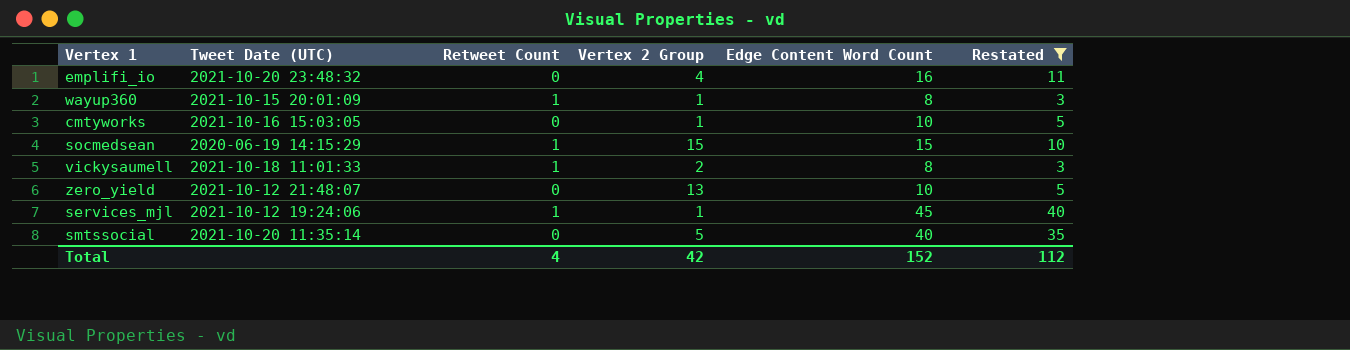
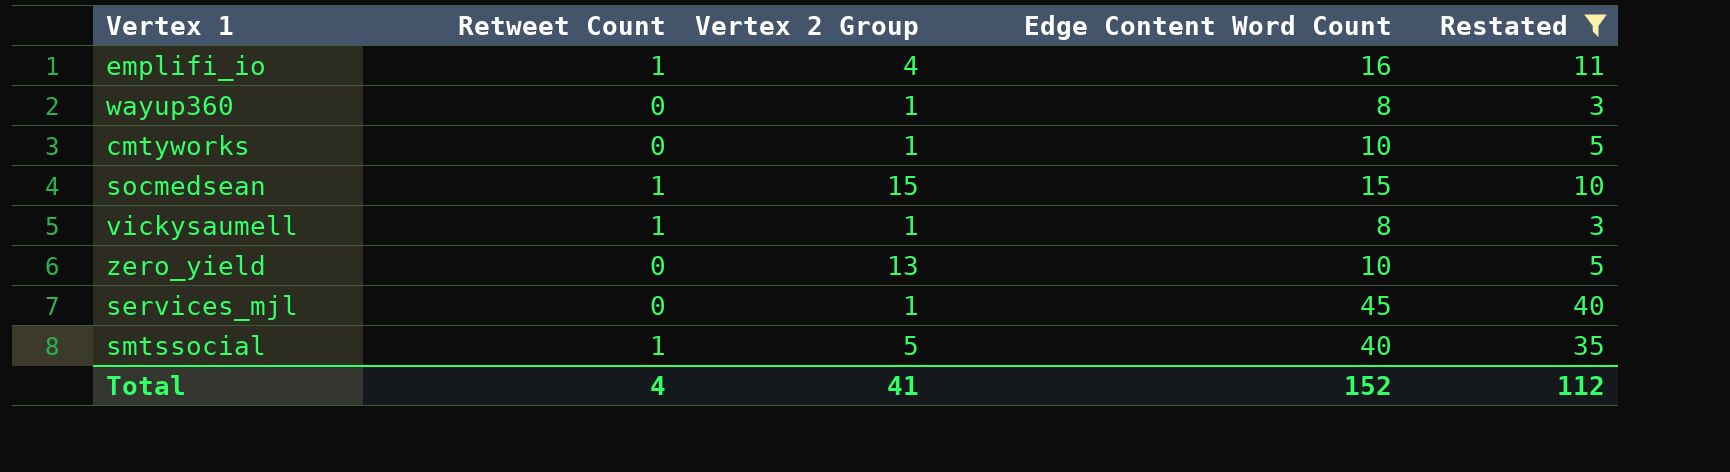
column Tweet Date (UTC) | position: 2 -> none
emplifi_io | Retweet Count: 0 -> 1
wayup360 | Retweet Count: 1 -> 0
vickysaumell | Vertex 2 Group: 2 -> 1
services_mjl | Retweet Count: 1 -> 0
smtssocial | Retweet Count: 0 -> 1
Total | Vertex 2 Group: 42 -> 41

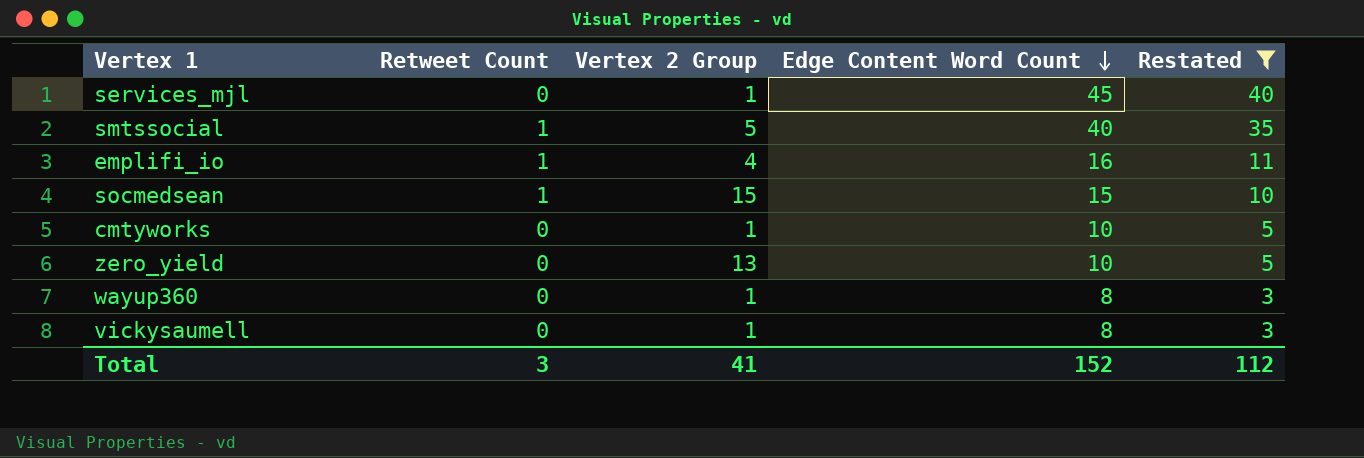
row order: none -> Edge Content Word Count descending
vickysaumell | Retweet Count: 1 -> 0
Total | Retweet Count: 4 -> 3

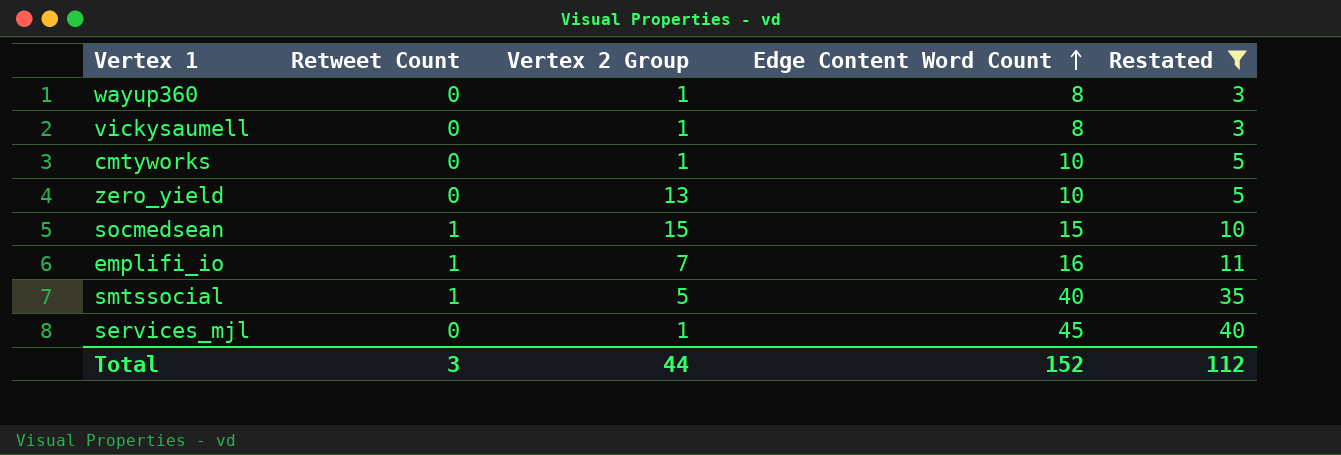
row order: Edge Content Word Count descending -> Edge Content Word Count ascending
emplifi_io | Vertex 2 Group: 4 -> 7
Total | Vertex 2 Group: 41 -> 44

